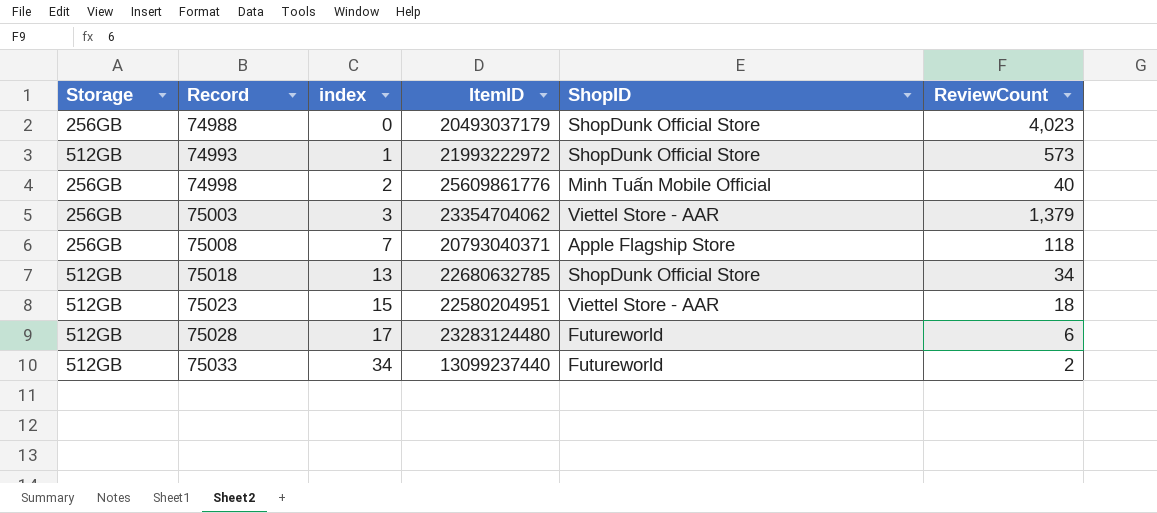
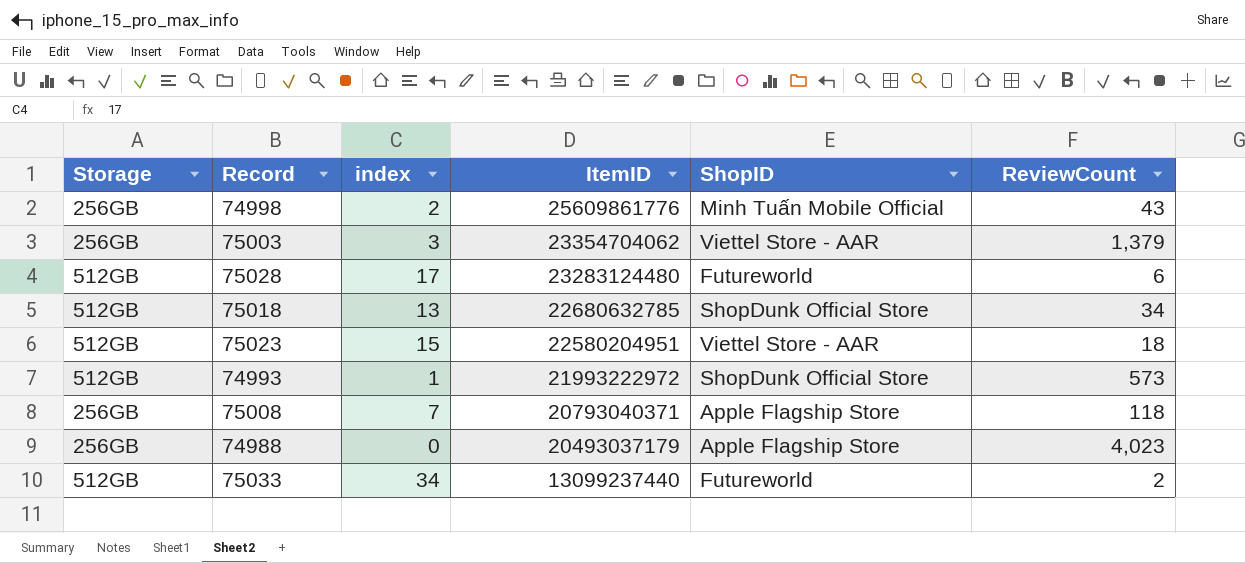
row order: Record ascending -> ItemID descending
74998 | ReviewCount: 40 -> 43
74988 | ShopID: ShopDunk Official Store -> Apple Flagship Store

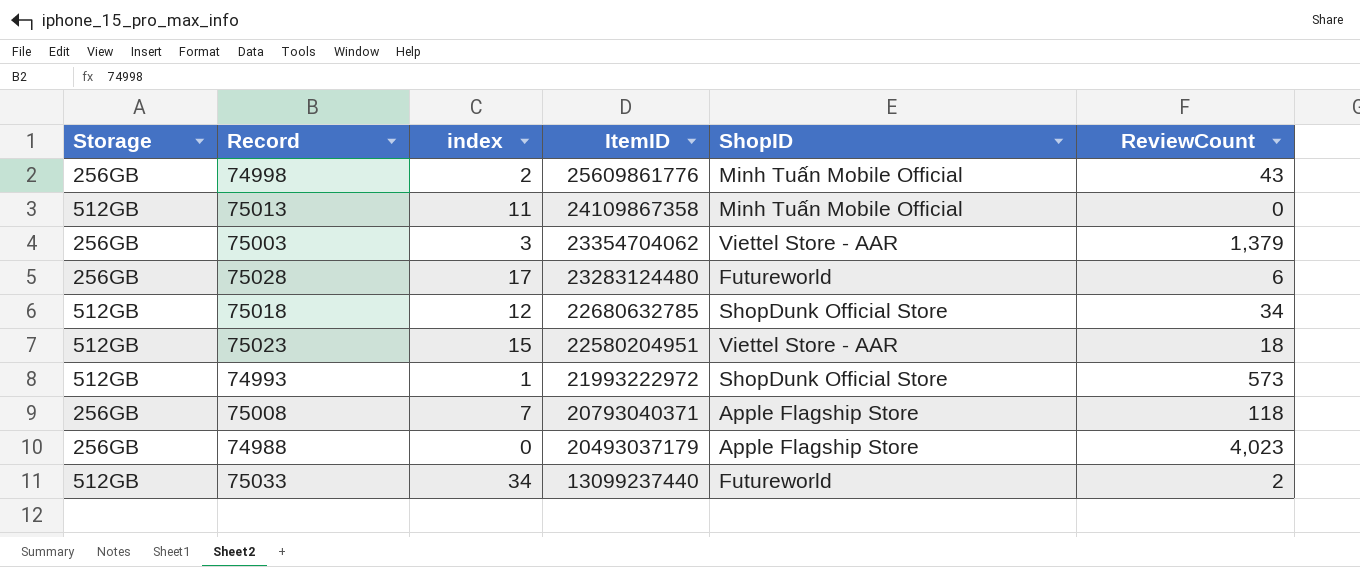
row 75013: none -> 512GB | 11 | 24109867358 | Minh Tuấn Mobile Official | 0
75028 | Storage: 512GB -> 256GB
75018 | index: 13 -> 12

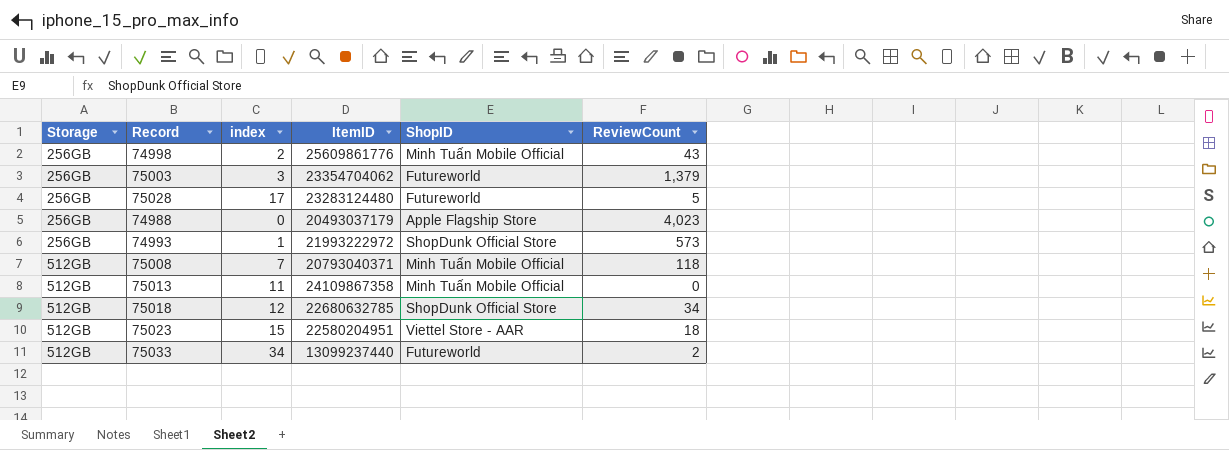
row order: ItemID descending -> Storage ascending
75003 | ShopID: Viettel Store - AAR -> Futureworld
75028 | ReviewCount: 6 -> 5
74993 | Storage: 512GB -> 256GB
75008 | Storage: 256GB -> 512GB
75008 | ShopID: Apple Flagship Store -> Minh Tuấn Mobile Official

